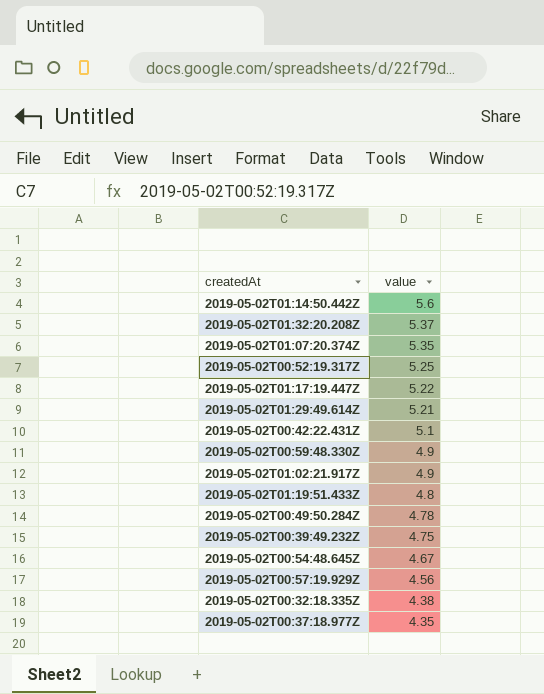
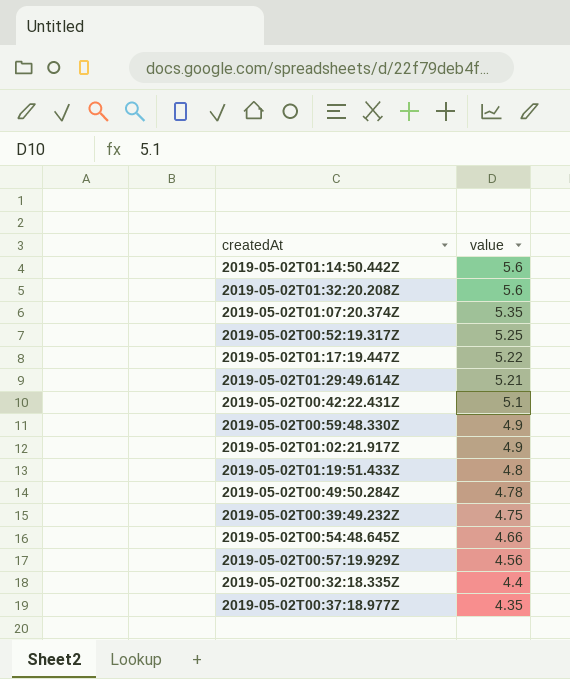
2019-05-02T01:32:20.208Z | value: 5.37 -> 5.6
2019-05-02T00:54:48.645Z | value: 4.67 -> 4.66
2019-05-02T00:32:18.335Z | value: 4.38 -> 4.4

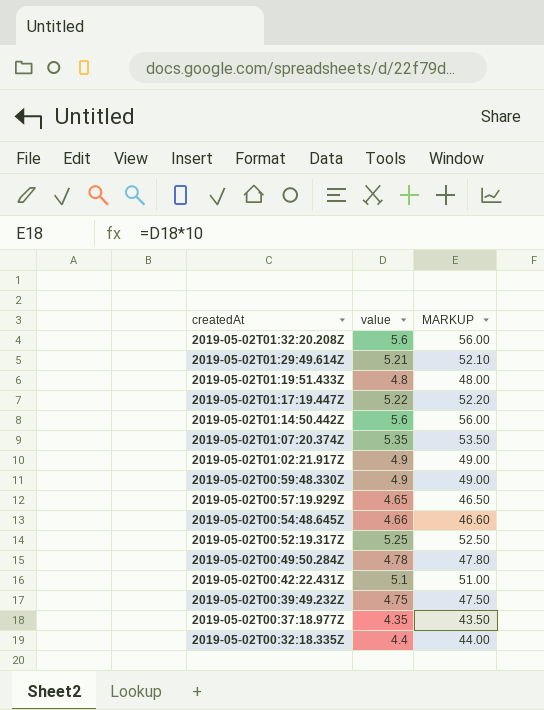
row order: value descending -> createdAt descending
column MARKUP | formula: none -> [value] * 10
2019-05-02T00:57:19.929Z | value: 4.56 -> 4.65

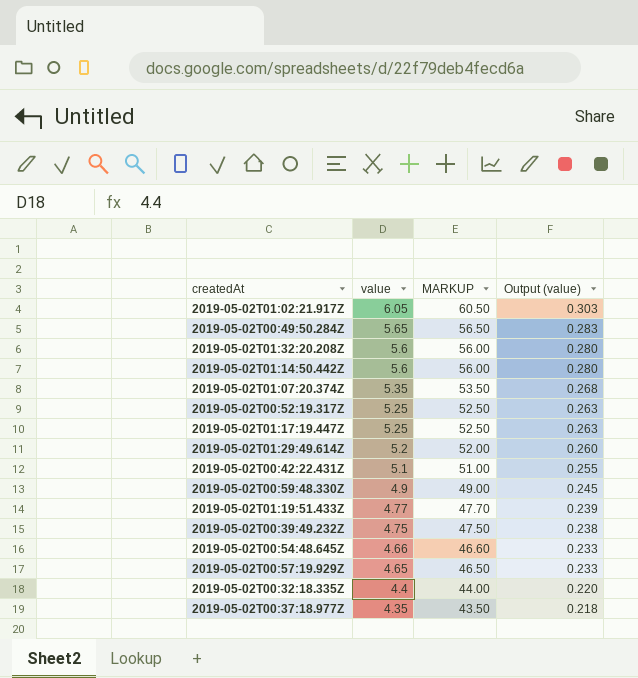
row order: createdAt descending -> value descending
column Output (value) | formula: none -> [value] * 0.05
2019-05-02T01:02:21.917Z | value: 4.9 -> 6.05
2019-05-02T01:02:21.917Z | MARKUP: 49.00 -> 60.50
2019-05-02T00:49:50.284Z | value: 4.78 -> 5.65
2019-05-02T00:49:50.284Z | MARKUP: 47.80 -> 56.50
2019-05-02T01:17:19.447Z | value: 5.22 -> 5.25
2019-05-02T01:17:19.447Z | MARKUP: 52.20 -> 52.50
2019-05-02T01:29:49.614Z | value: 5.21 -> 5.2
2019-05-02T01:29:49.614Z | MARKUP: 52.10 -> 52.00
2019-05-02T01:19:51.433Z | value: 4.8 -> 4.77
2019-05-02T01:19:51.433Z | MARKUP: 48.00 -> 47.70

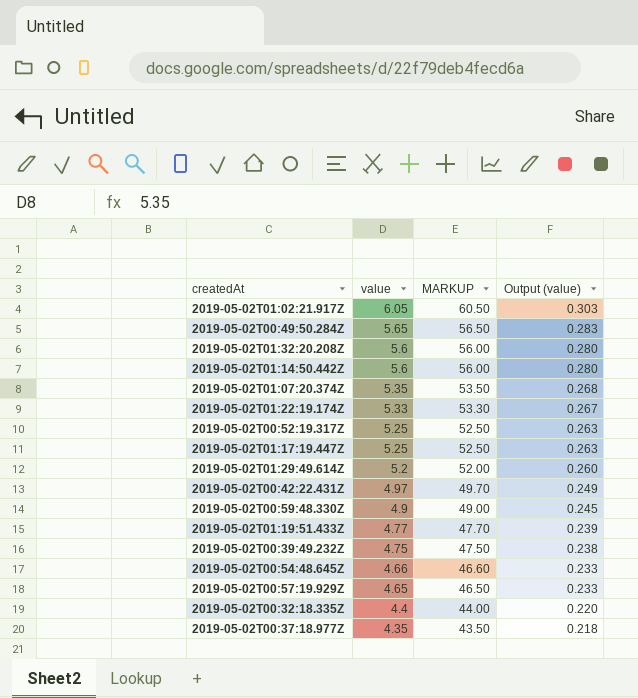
row 2019-05-02T01:22:19.174Z: none -> 5.33 | 53.30 | 0.267
2019-05-02T00:42:22.431Z | value: 5.1 -> 4.97
2019-05-02T00:42:22.431Z | MARKUP: 51.00 -> 49.70
2019-05-02T00:42:22.431Z | Output (value): 0.255 -> 0.249

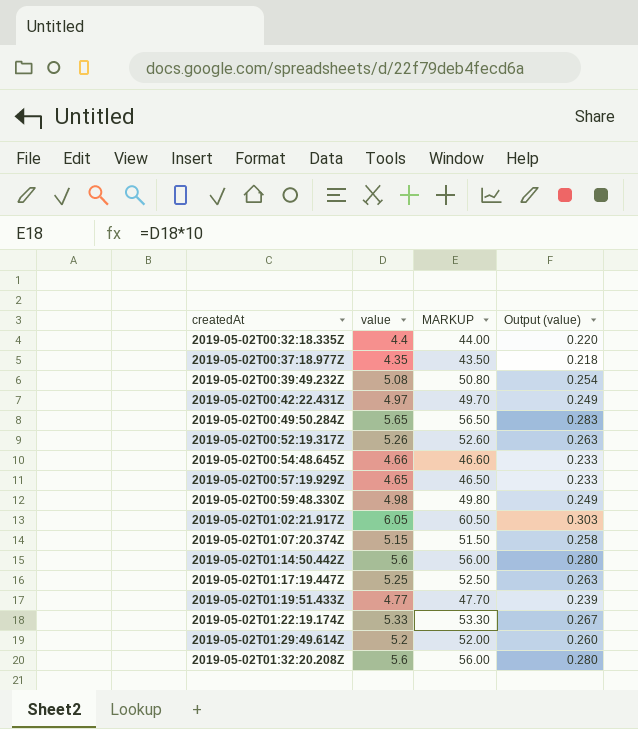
row order: value descending -> createdAt ascending
2019-05-02T00:39:49.232Z | value: 4.75 -> 5.08
2019-05-02T00:39:49.232Z | MARKUP: 47.50 -> 50.80
2019-05-02T00:39:49.232Z | Output (value): 0.238 -> 0.254
2019-05-02T00:52:19.317Z | value: 5.25 -> 5.26
2019-05-02T00:52:19.317Z | MARKUP: 52.50 -> 52.60
2019-05-02T00:59:48.330Z | value: 4.9 -> 4.98
2019-05-02T00:59:48.330Z | MARKUP: 49.00 -> 49.80
2019-05-02T00:59:48.330Z | Output (value): 0.245 -> 0.249
2019-05-02T01:07:20.374Z | value: 5.35 -> 5.15
2019-05-02T01:07:20.374Z | MARKUP: 53.50 -> 51.50
2019-05-02T01:07:20.374Z | Output (value): 0.268 -> 0.258

